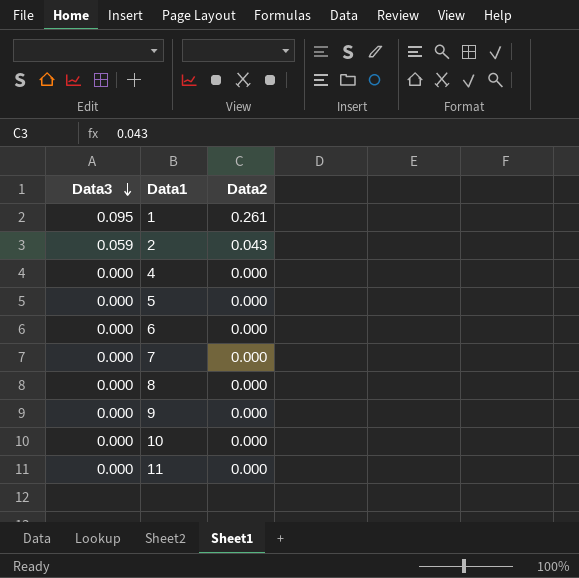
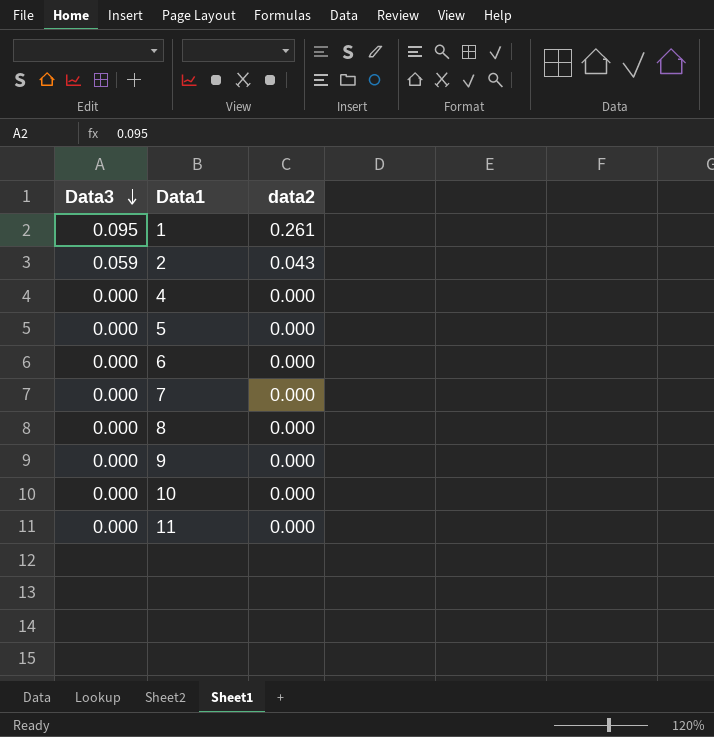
column name: Data2 -> data2

